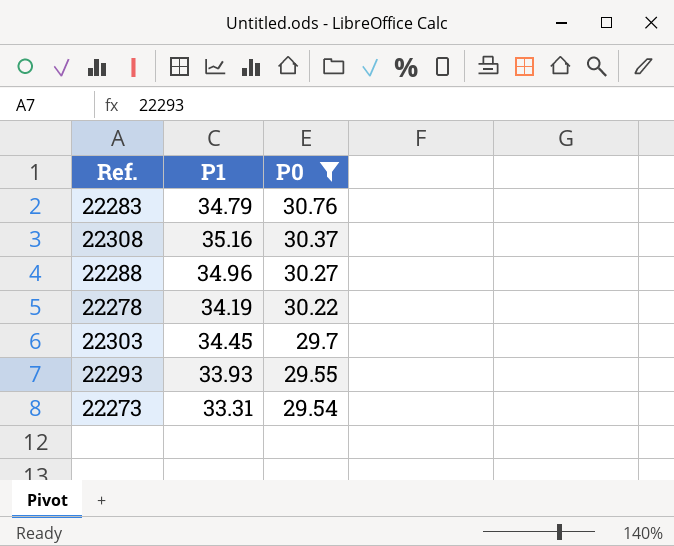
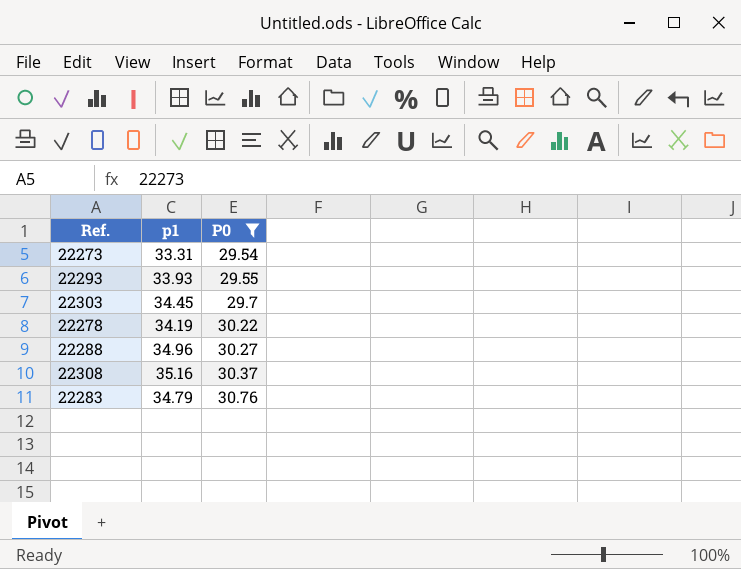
row order: P0 descending -> P0 ascending
column name: P1 -> p1

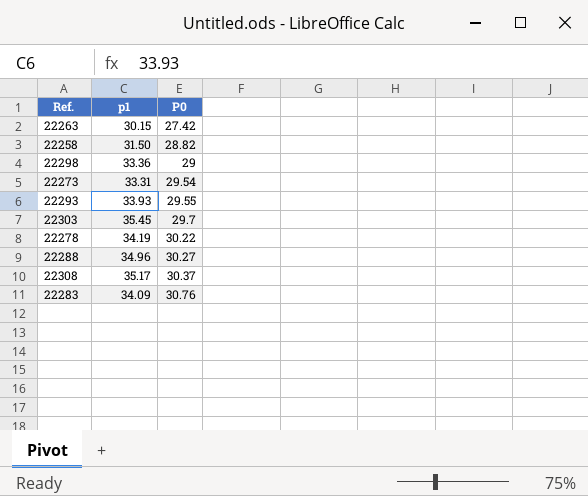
filter: P0 >= 29.54 -> none
22303 | p1: 34.45 -> 35.45
22308 | p1: 35.16 -> 35.17
22283 | p1: 34.79 -> 34.09

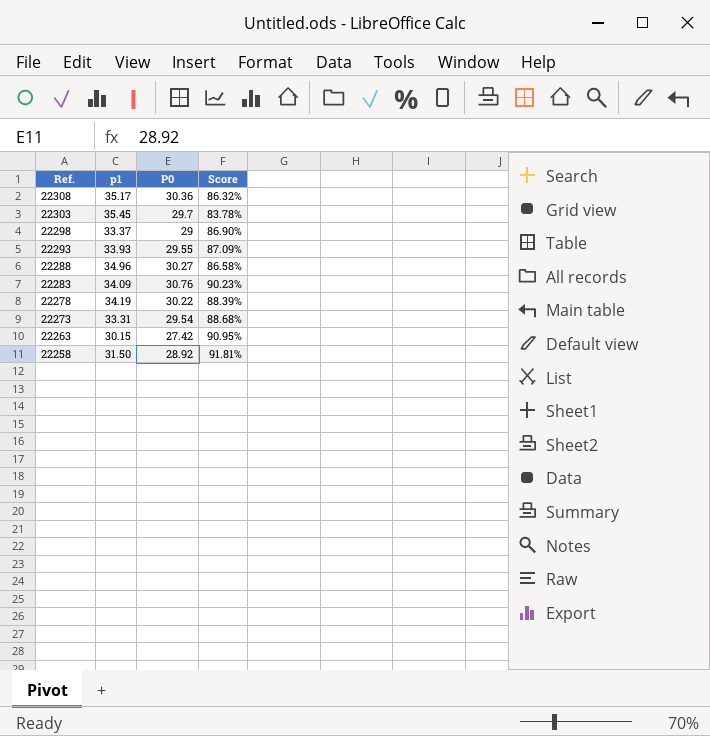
row order: P0 ascending -> Ref. descending
column Score | formula: none -> [P0] / [p1]
22308 | P0: 30.37 -> 30.36
22298 | p1: 33.36 -> 33.37
22258 | P0: 28.82 -> 28.92

